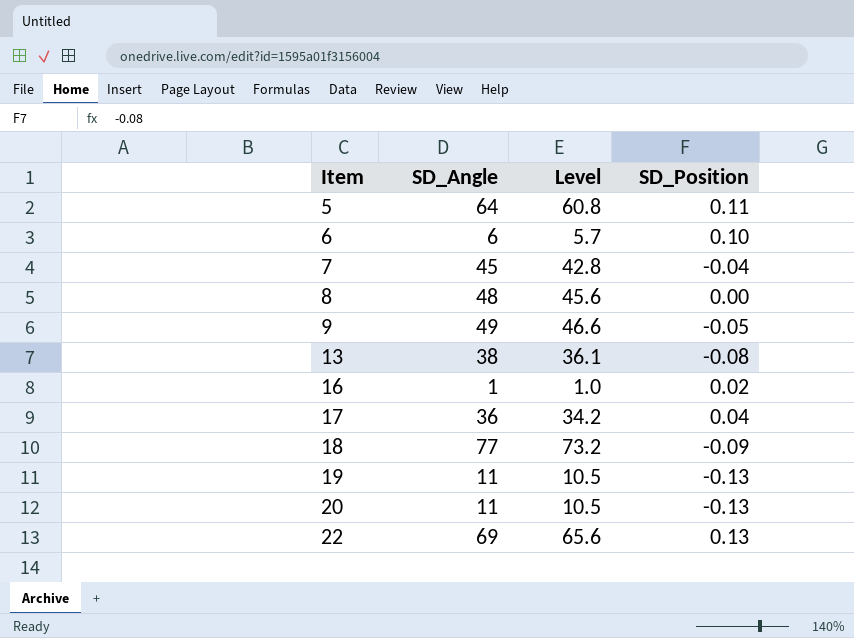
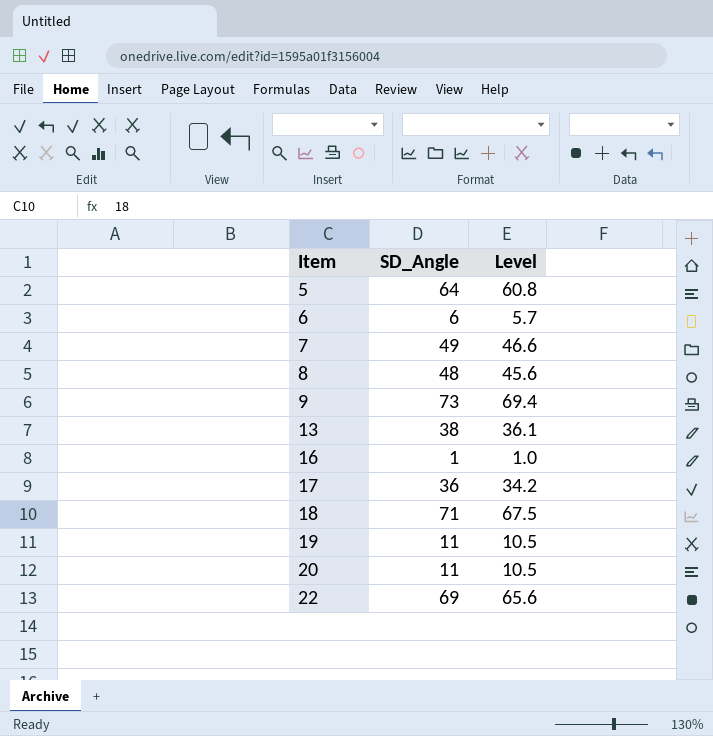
column SD_Position | position: 4 -> none
7 | SD_Angle: 45 -> 49
7 | Level: 42.8 -> 46.6
9 | SD_Angle: 49 -> 73
9 | Level: 46.6 -> 69.4
18 | SD_Angle: 77 -> 71
18 | Level: 73.2 -> 67.5

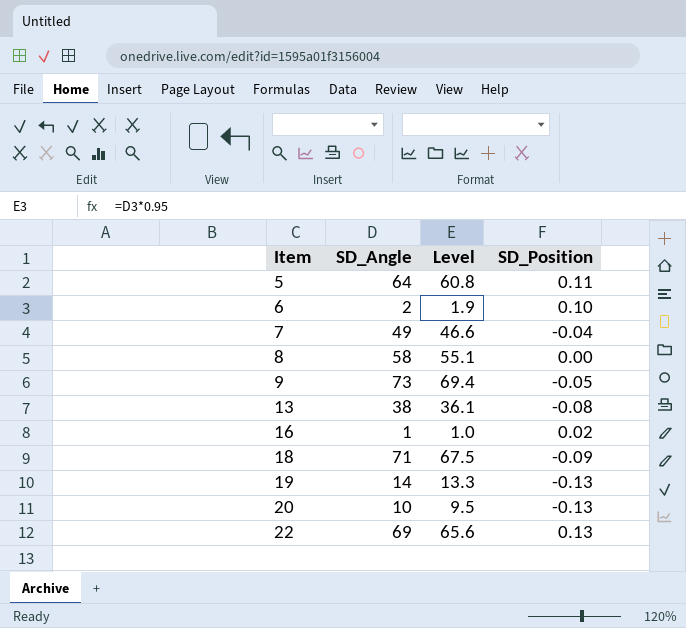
column SD_Position | position: none -> 4
row 17: 36 | 34.2 -> none
6 | SD_Angle: 6 -> 2
6 | Level: 5.7 -> 1.9
8 | SD_Angle: 48 -> 58
8 | Level: 45.6 -> 55.1
19 | SD_Angle: 11 -> 14
19 | Level: 10.5 -> 13.3
20 | SD_Angle: 11 -> 10
20 | Level: 10.5 -> 9.5

